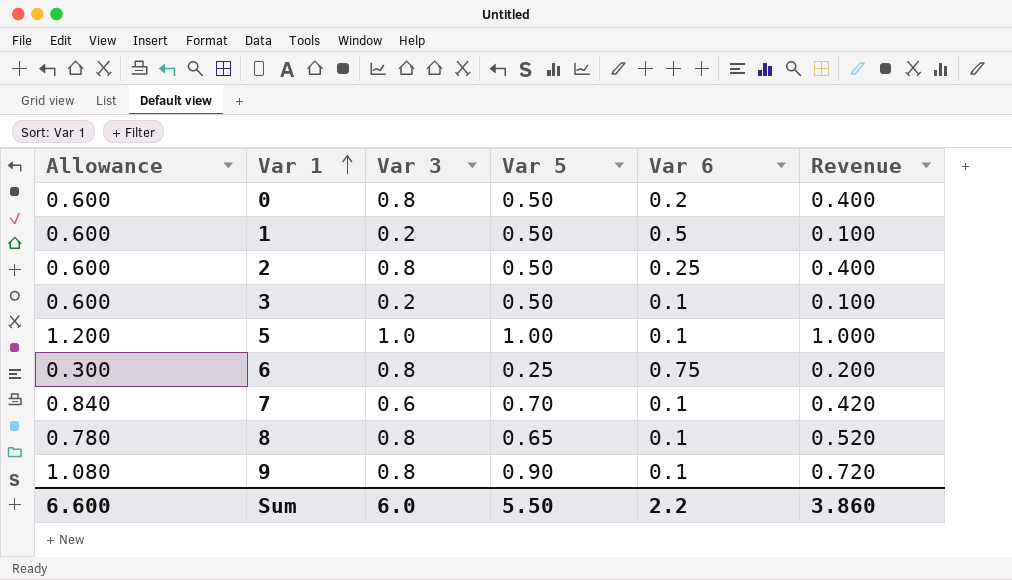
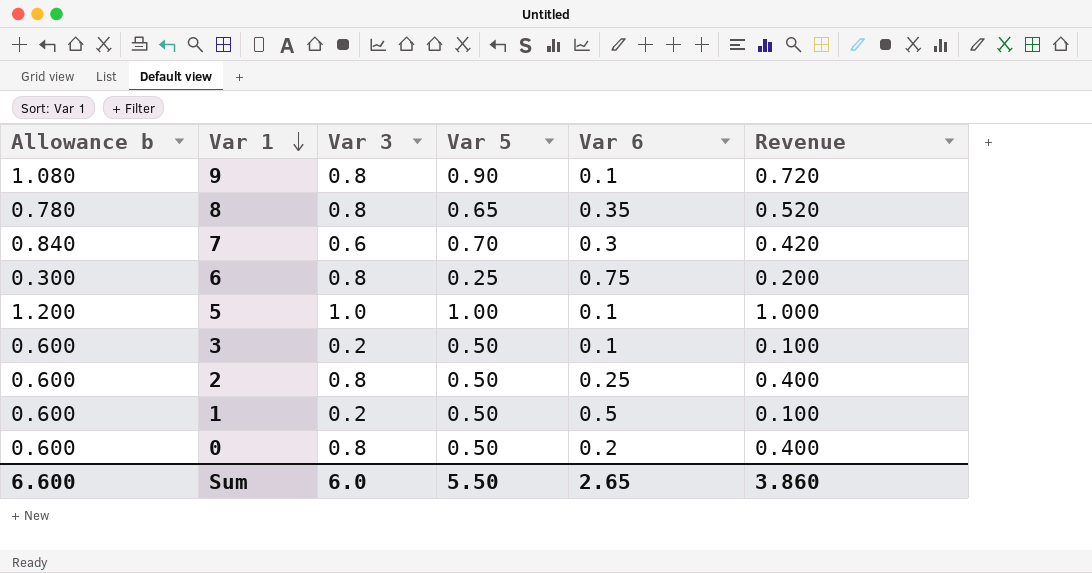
row order: Var 1 ascending -> Var 1 descending
column name: Allowance -> Allowance b
8 | Var 6: 0.1 -> 0.35
7 | Var 6: 0.1 -> 0.3
Sum | Var 6: 2.2 -> 2.65

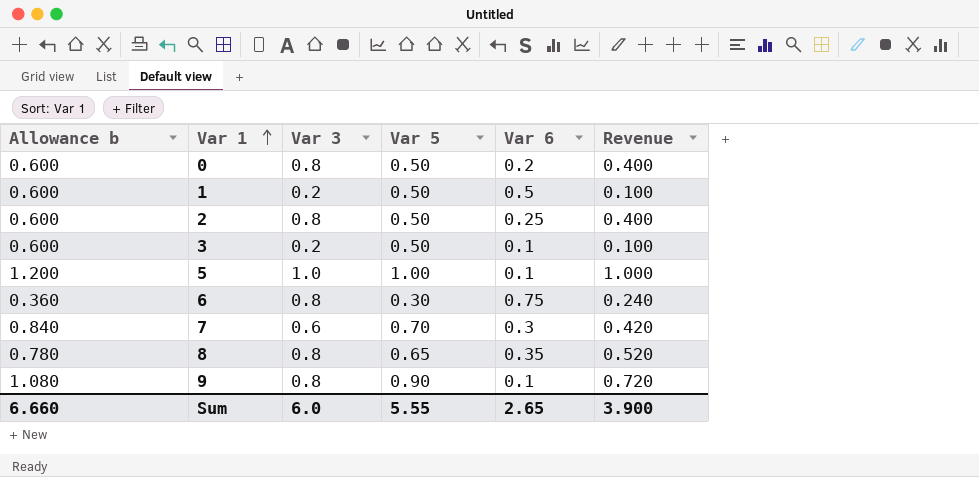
row order: Var 1 descending -> Var 1 ascending
6 | Allowance b: 0.300 -> 0.360
6 | Var 5: 0.25 -> 0.30
6 | Revenue: 0.200 -> 0.240
Sum | Allowance b: 6.600 -> 6.660
Sum | Var 5: 5.50 -> 5.55
Sum | Revenue: 3.860 -> 3.900

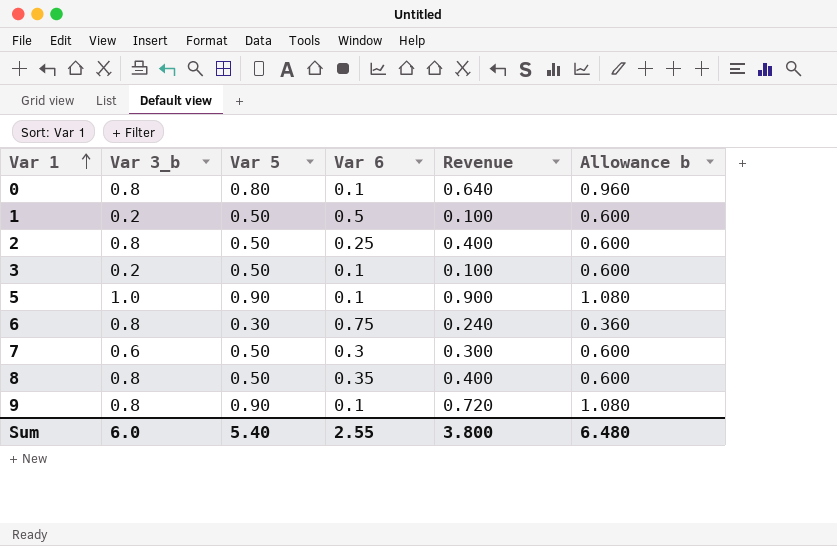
column name: Var 3 -> Var 3_b
column Allowance b | position: 1 -> 6
0 | Var 5: 0.50 -> 0.80
0 | Var 6: 0.2 -> 0.1
0 | Revenue: 0.400 -> 0.640
0 | Allowance b: 0.600 -> 0.960
5 | Var 5: 1.00 -> 0.90
5 | Revenue: 1.000 -> 0.900
5 | Allowance b: 1.200 -> 1.080
7 | Var 5: 0.70 -> 0.50
7 | Revenue: 0.420 -> 0.300
7 | Allowance b: 0.840 -> 0.600
8 | Var 5: 0.65 -> 0.50
8 | Revenue: 0.520 -> 0.400
8 | Allowance b: 0.780 -> 0.600
Sum | Var 5: 5.55 -> 5.40
Sum | Var 6: 2.65 -> 2.55
Sum | Revenue: 3.900 -> 3.800
Sum | Allowance b: 6.660 -> 6.480

